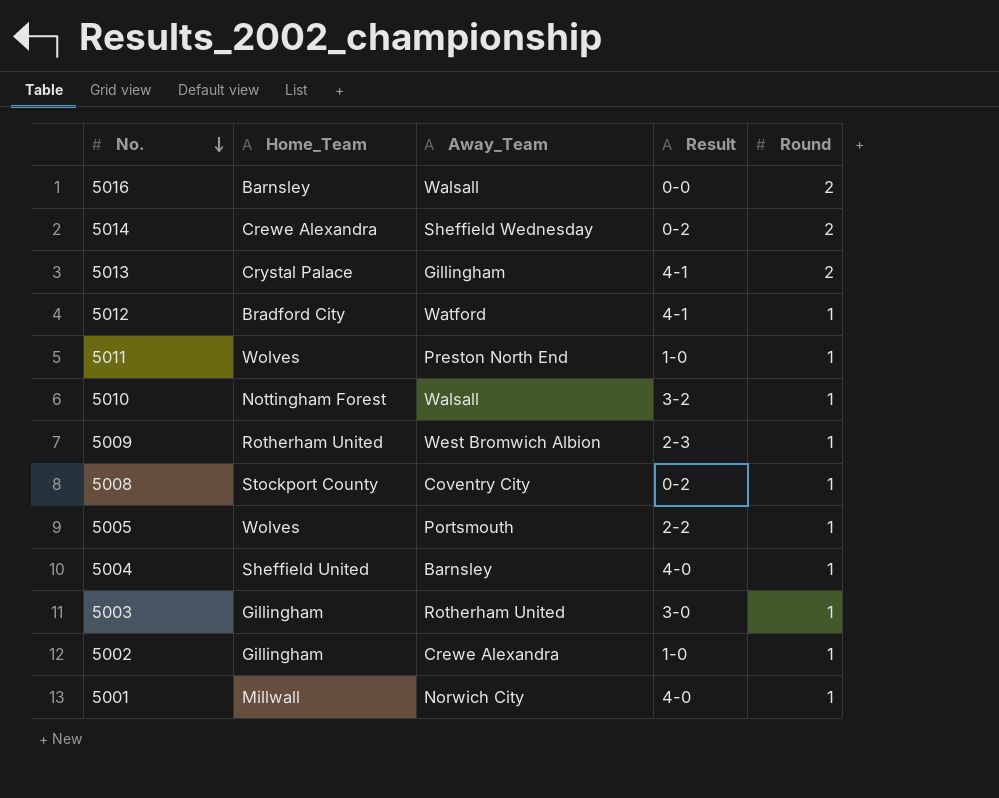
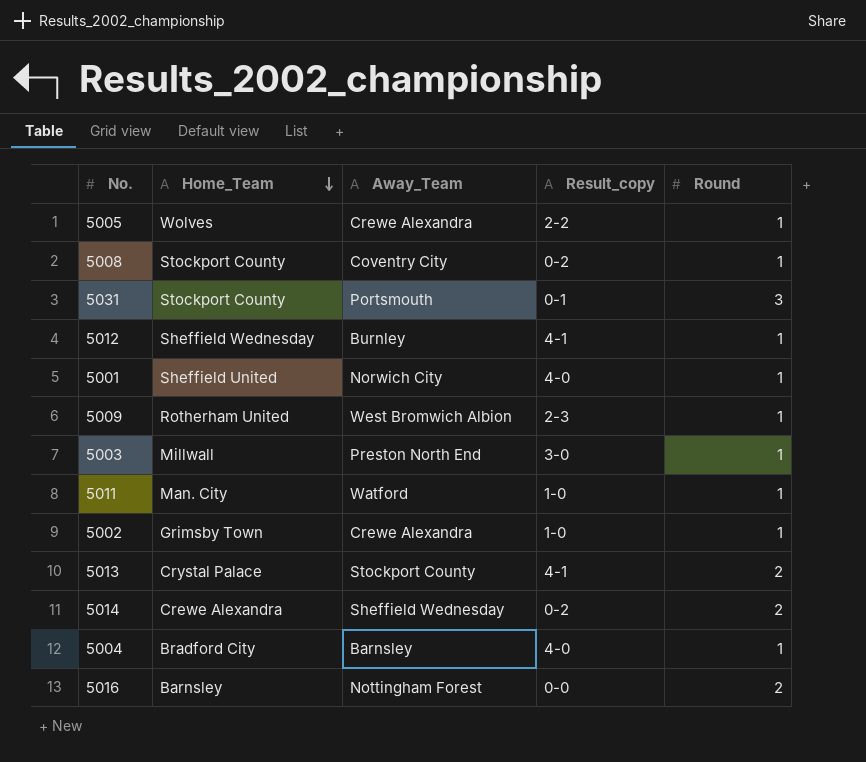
row order: No. descending -> Home_Team descending
column name: Result -> Result_copy
row 5010: Nottingham Forest | Walsall | 3-2 | 1 -> none
5005 | Away_Team: Portsmouth -> Crewe Alexandra
row 5031: none -> Stockport County | Portsmouth | 0-1 | 3
5012 | Home_Team: Bradford City -> Sheffield Wednesday
5012 | Away_Team: Watford -> Burnley
5001 | Home_Team: Millwall -> Sheffield United
5003 | Home_Team: Gillingham -> Millwall
5003 | Away_Team: Rotherham United -> Preston North End
5011 | Home_Team: Wolves -> Man. City
5011 | Away_Team: Preston North End -> Watford
5002 | Home_Team: Gillingham -> Grimsby Town
5013 | Away_Team: Gillingham -> Stockport County
5004 | Home_Team: Sheffield United -> Bradford City
5016 | Away_Team: Walsall -> Nottingham Forest

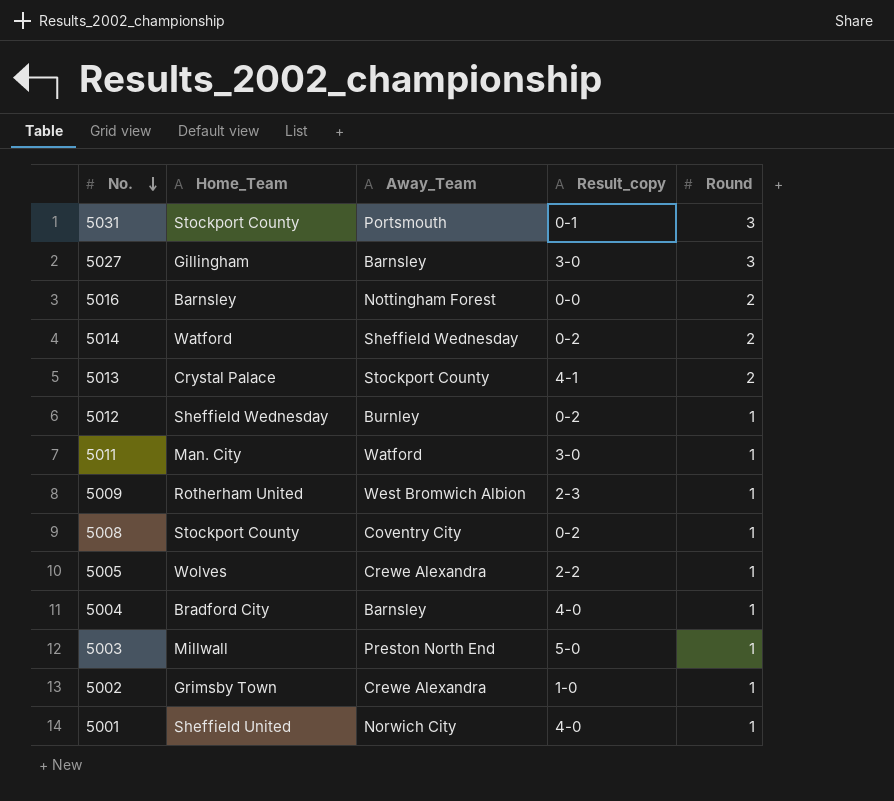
row order: Home_Team descending -> No. descending
row 5027: none -> Gillingham | Barnsley | 3-0 | 3
5014 | Home_Team: Crewe Alexandra -> Watford
5012 | Result_copy: 4-1 -> 0-2
5011 | Result_copy: 1-0 -> 3-0
5003 | Result_copy: 3-0 -> 5-0

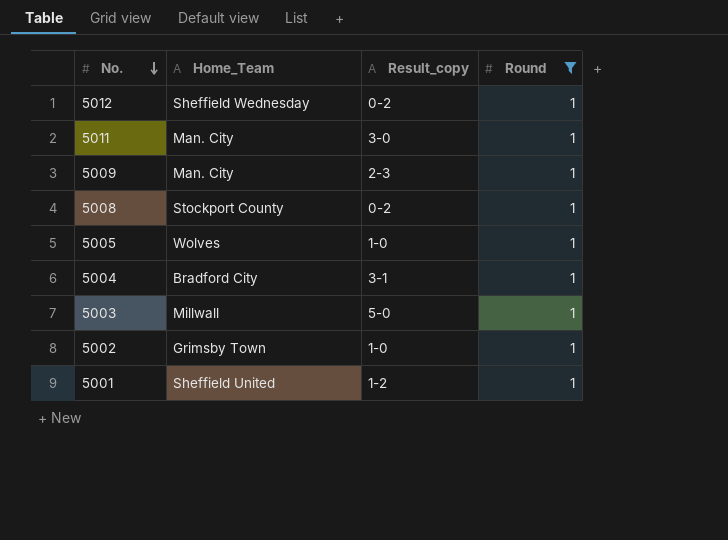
filter: none -> Round = 1
column Away_Team | position: 3 -> none
5009 | Home_Team: Rotherham United -> Man. City
5005 | Result_copy: 2-2 -> 1-0
5004 | Result_copy: 4-0 -> 3-1
5001 | Result_copy: 4-0 -> 1-2

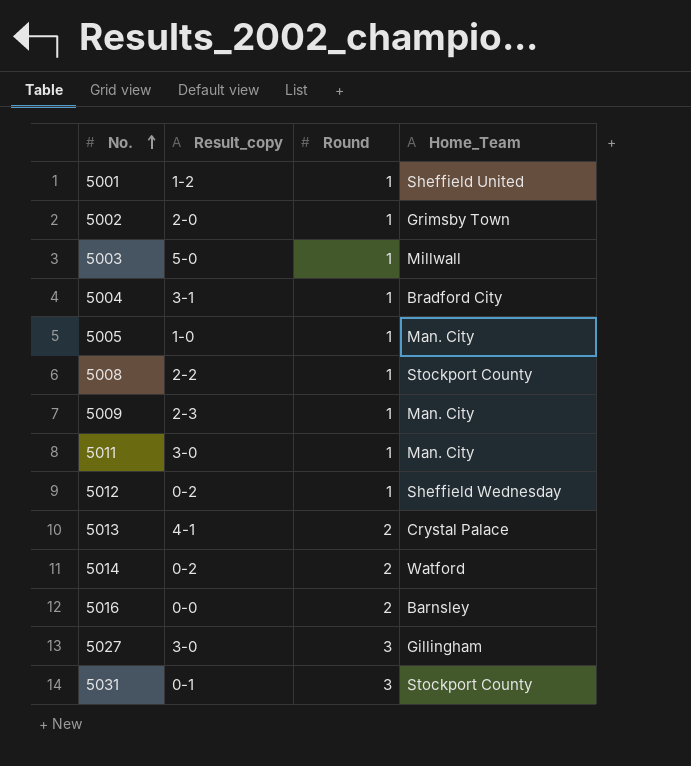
filter: Round = 1 -> none
row order: No. descending -> No. ascending
column Home_Team | position: 2 -> 4
5002 | Result_copy: 1-0 -> 2-0
5005 | Home_Team: Wolves -> Man. City
5008 | Result_copy: 0-2 -> 2-2

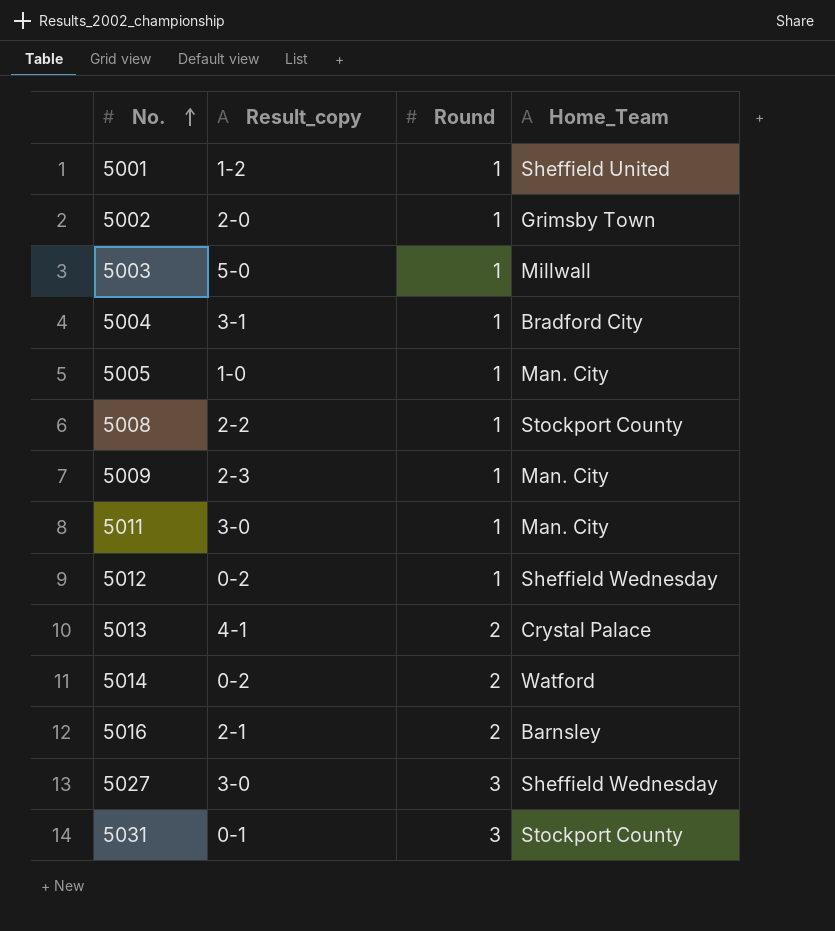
5016 | Result_copy: 0-0 -> 2-1
5027 | Home_Team: Gillingham -> Sheffield Wednesday

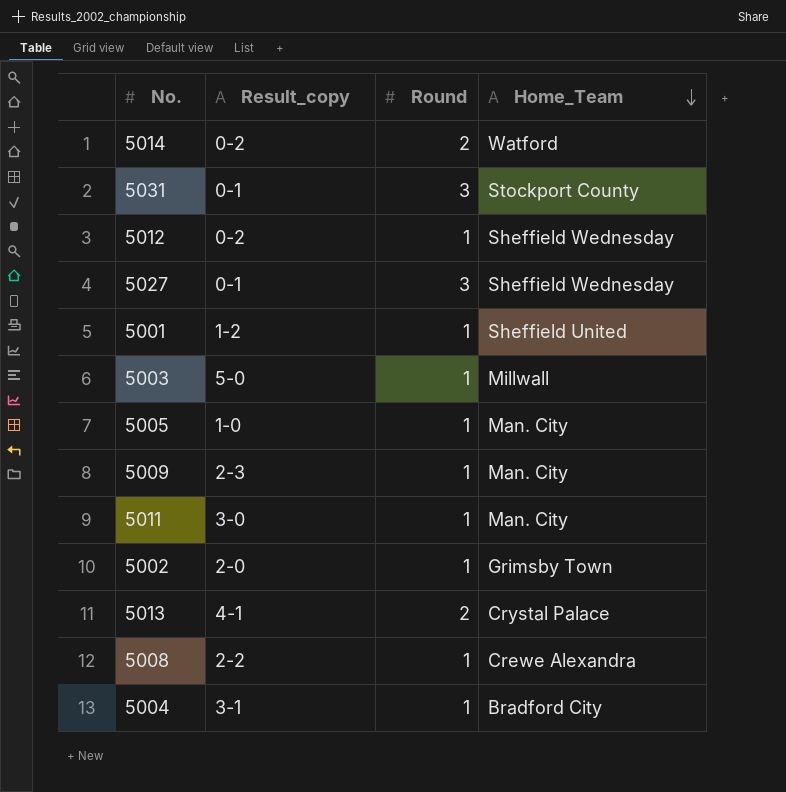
row order: No. ascending -> Home_Team descending
row 5016: 2-1 | 2 | Barnsley -> none
5027 | Result_copy: 3-0 -> 0-1
5008 | Home_Team: Stockport County -> Crewe Alexandra

